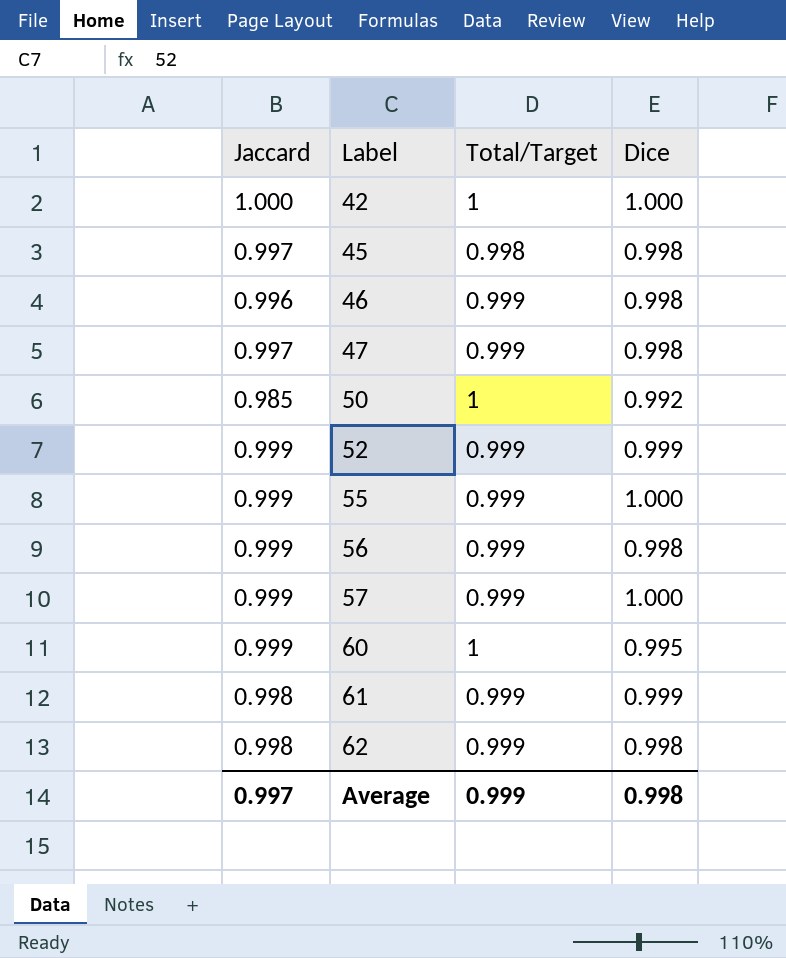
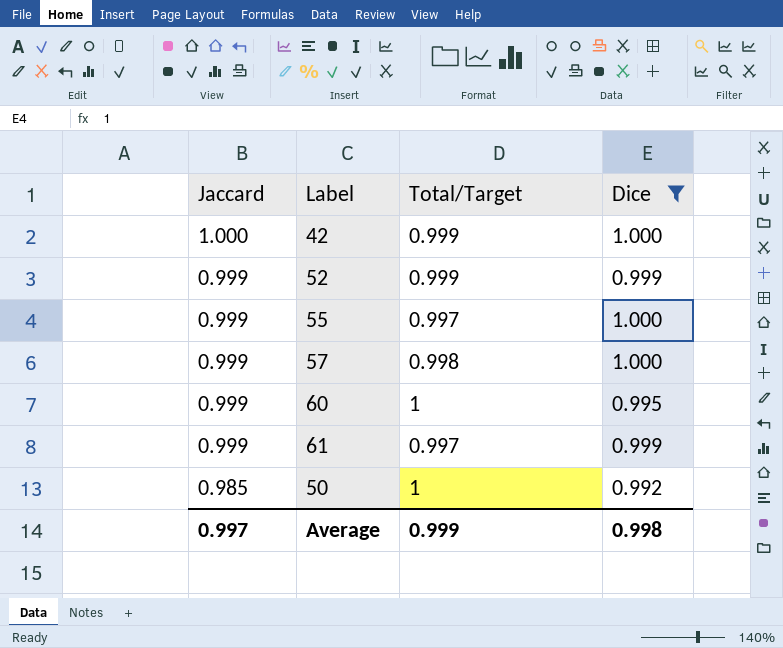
filter: none -> Dice != 0.998
row order: Label ascending -> Jaccard descending
42 | Total/Target: 1 -> 0.999
55 | Total/Target: 0.999 -> 0.997
57 | Total/Target: 0.999 -> 0.998
61 | Jaccard: 0.998 -> 0.999
61 | Total/Target: 0.999 -> 0.997

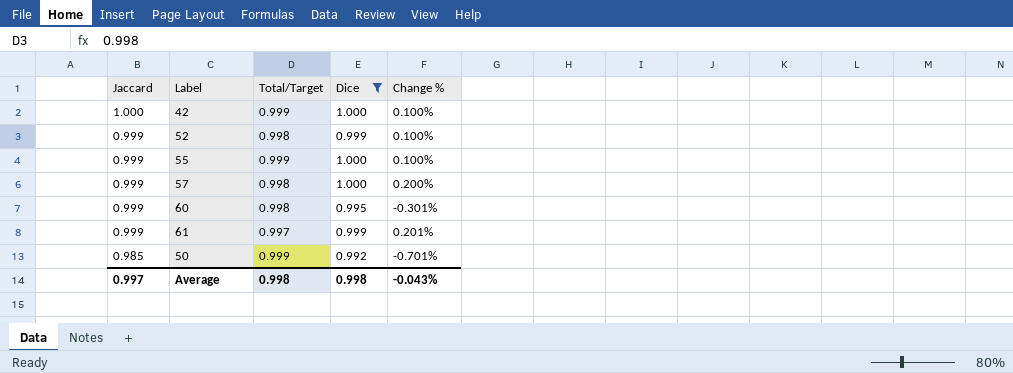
column Change % | formula: none -> ([Dice] - [Total/Target]) / [Total/Target]
52 | Total/Target: 0.999 -> 0.998
55 | Total/Target: 0.997 -> 0.999
60 | Total/Target: 1 -> 0.998
50 | Total/Target: 1 -> 0.999
Average | Total/Target: 0.999 -> 0.998

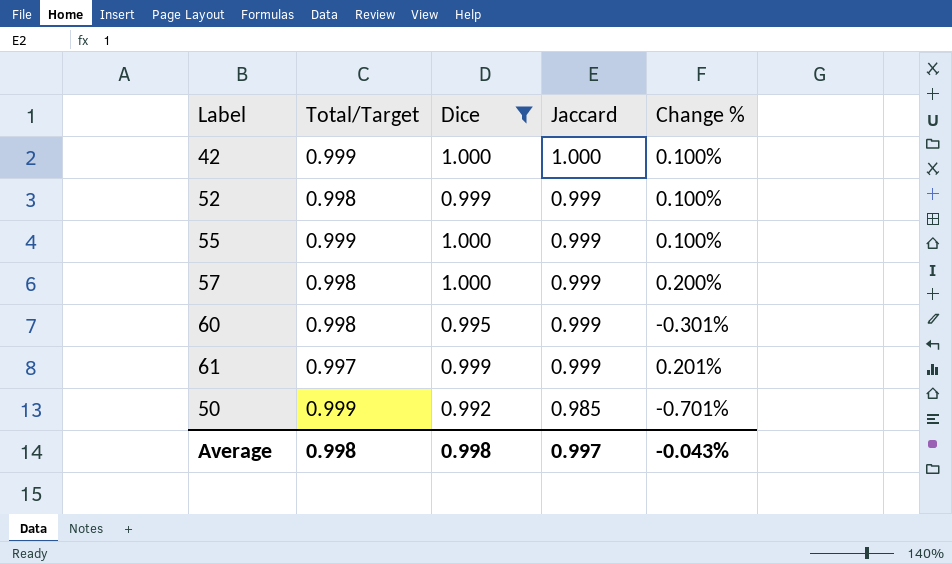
column Jaccard | position: 1 -> 4

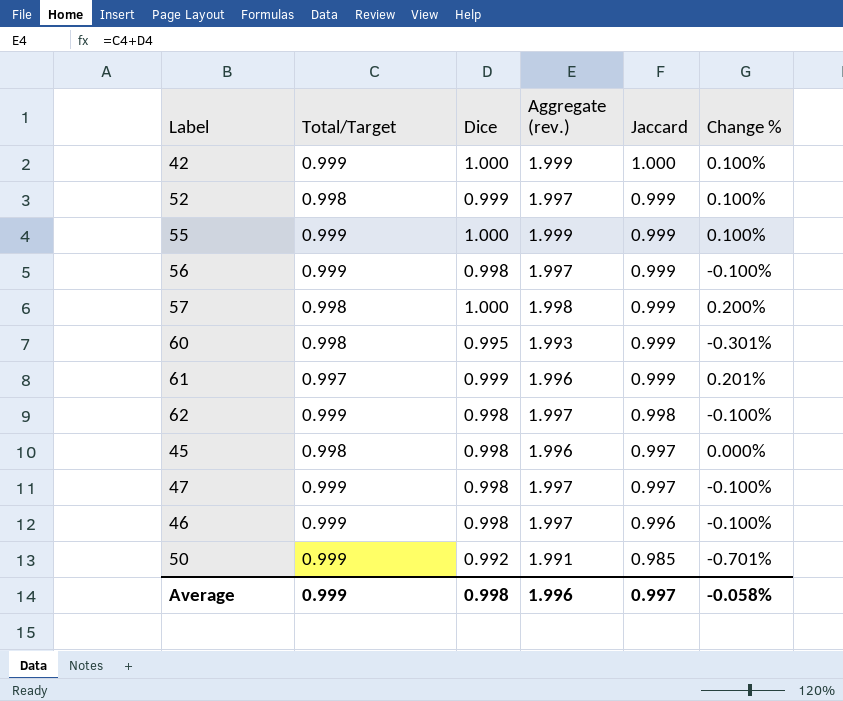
filter: Dice != 0.998 -> none
column Aggregate (rev.) | formula: none -> [Total/Target] + [Dice]
Average | Total/Target: 0.998 -> 0.999
Average | Change %: -0.043% -> -0.058%

